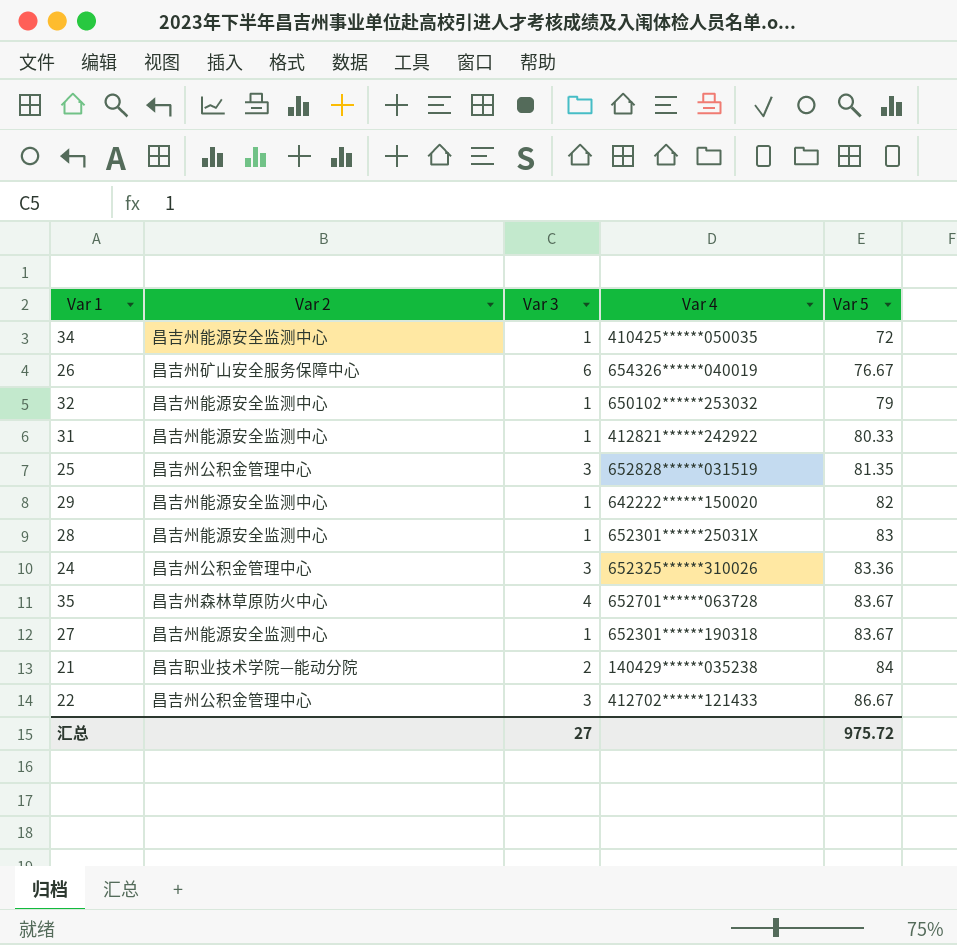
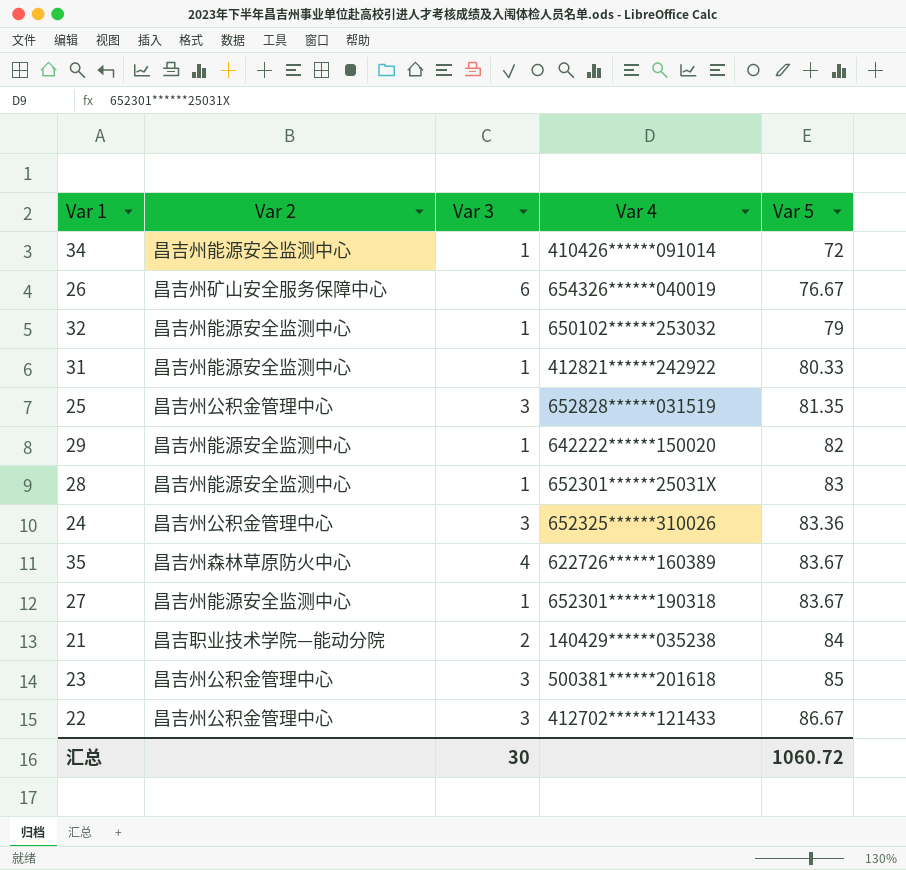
34 | Var 4: 410425******050035 -> 410426******091014
35 | Var 4: 652701******063728 -> 622726******160389
row 23: none -> 昌吉州公积金管理中心 | 3 | 500381******201618 | 85
汇总 | Var 3: 27 -> 30
汇总 | Var 5: 975.72 -> 1060.72

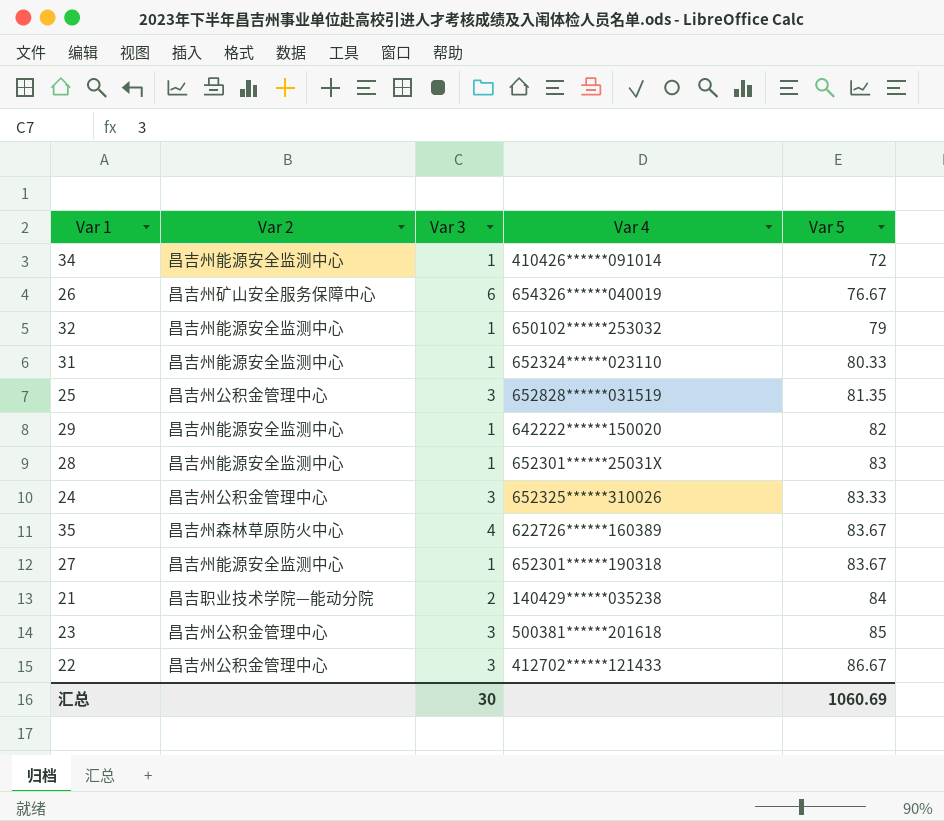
31 | Var 4: 412821******242922 -> 652324******023110
24 | Var 5: 83.36 -> 83.33
汇总 | Var 5: 1060.72 -> 1060.69

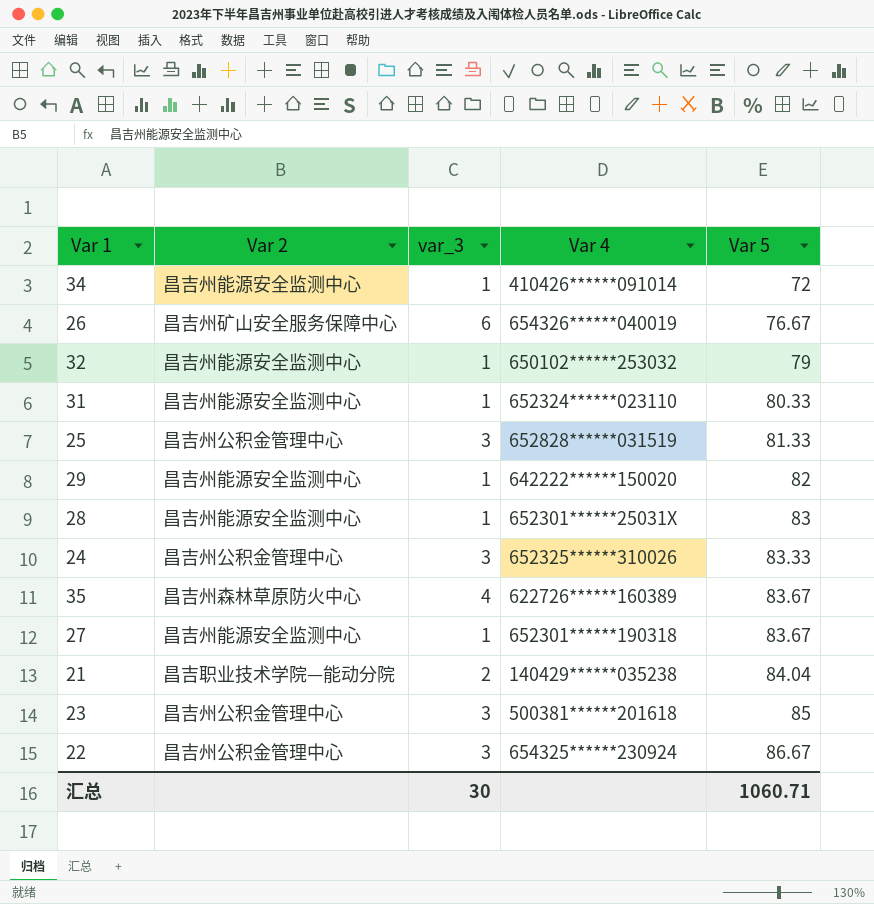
column name: Var 3 -> var_3
25 | Var 5: 81.35 -> 81.33
21 | Var 5: 84 -> 84.04
22 | Var 4: 412702******121433 -> 654325******230924
汇总 | Var 5: 1060.69 -> 1060.71

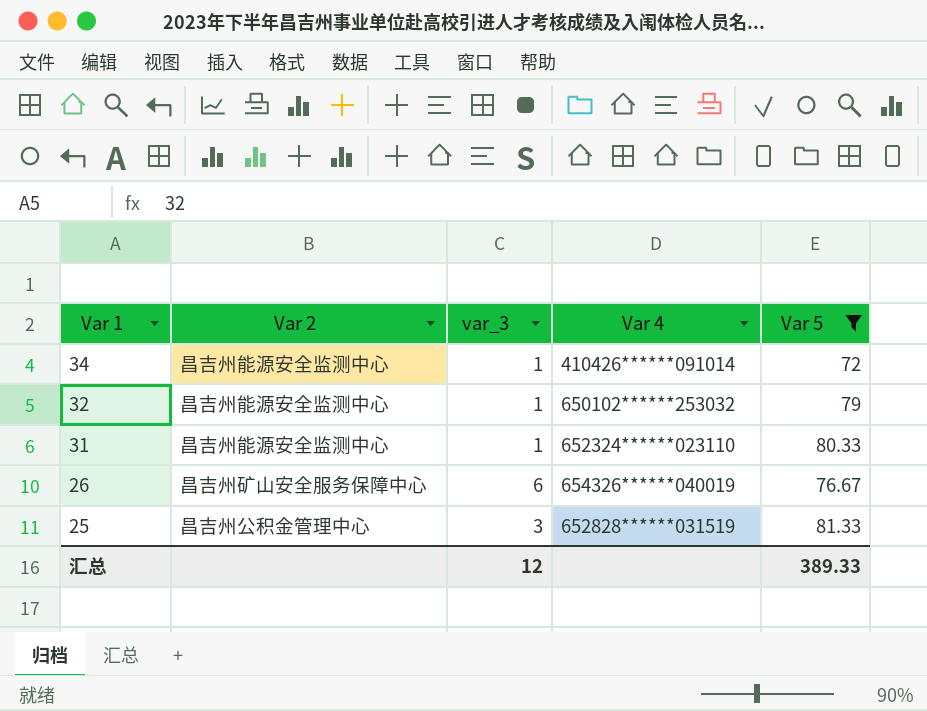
filter: none -> Var 5 <= 81.33
row order: Var 5 ascending -> Var 1 descending
汇总 | var_3: 30 -> 12
汇总 | Var 5: 1060.71 -> 389.33

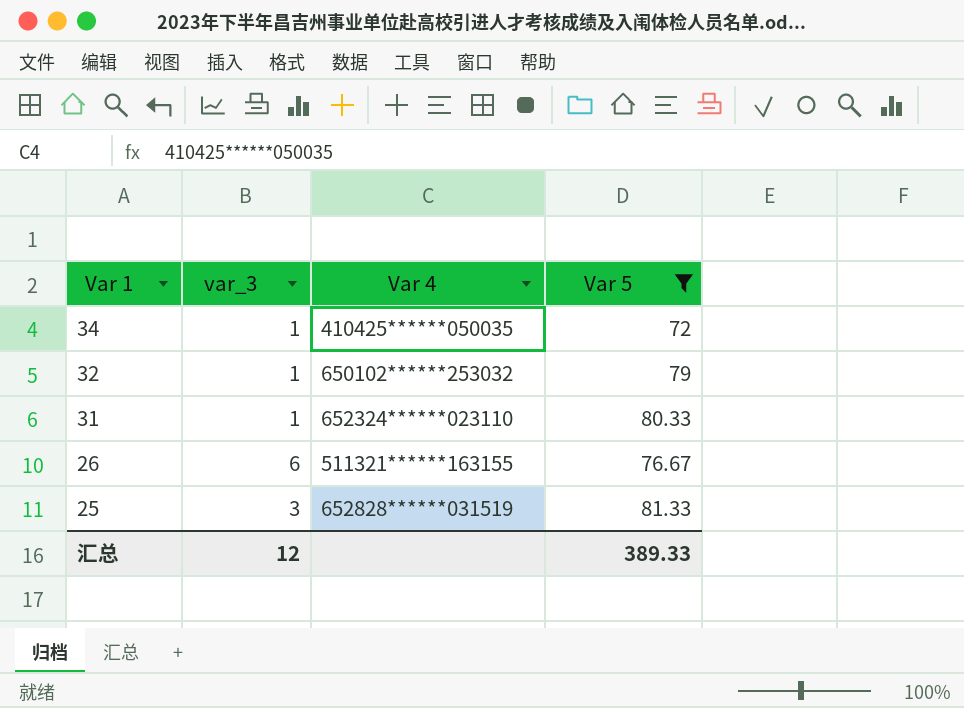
column Var 2 | position: 2 -> none
34 | Var 4: 410426******091014 -> 410425******050035
26 | Var 4: 654326******040019 -> 511321******163155

